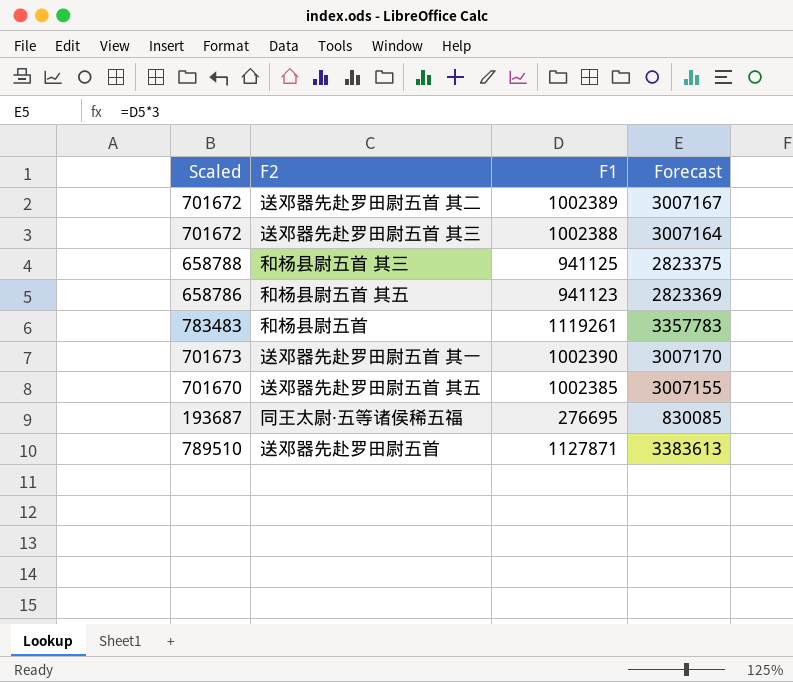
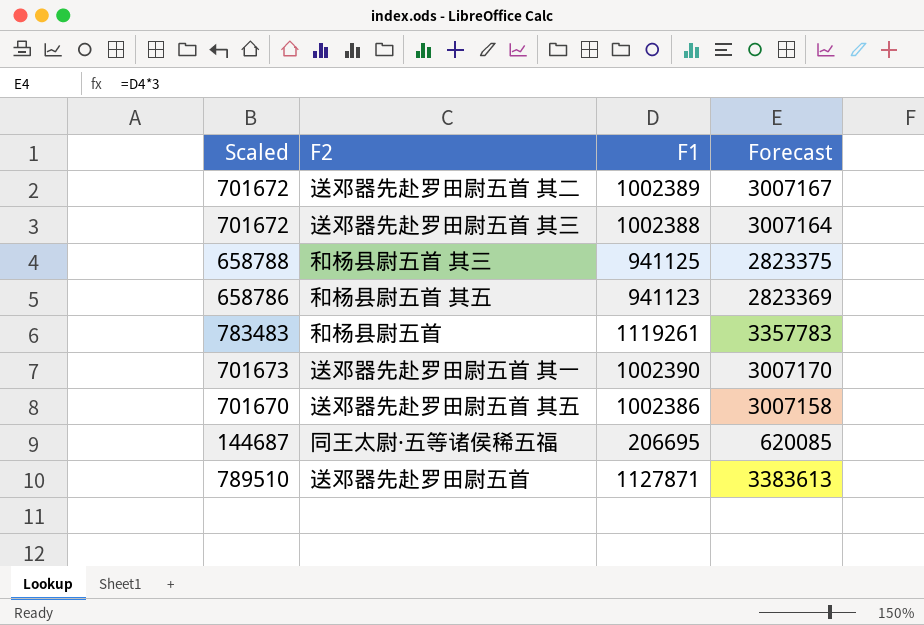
送邓器先赴罗田尉五首 其五 | F1: 1002385 -> 1002386
送邓器先赴罗田尉五首 其五 | Forecast: 3007155 -> 3007158
同王太尉·五等诸侯稀五福 | Scaled: 193687 -> 144687
同王太尉·五等诸侯稀五福 | F1: 276695 -> 206695
同王太尉·五等诸侯稀五福 | Forecast: 830085 -> 620085

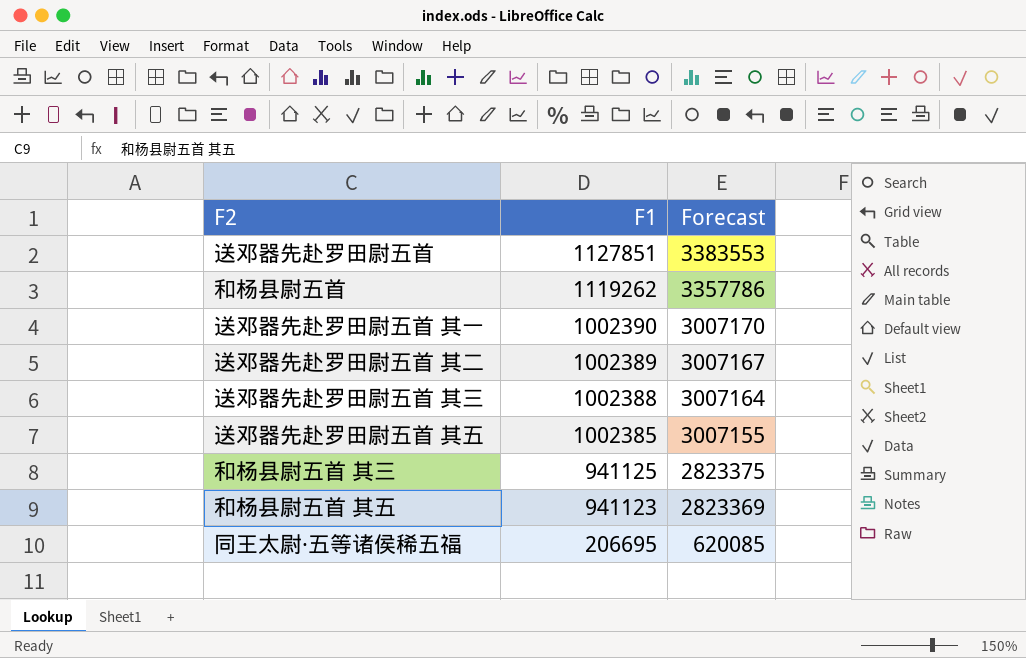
row order: none -> F1 descending
column Scaled | formula: [F1] * 0.7 -> none
送邓器先赴罗田尉五首 | F1: 1127871 -> 1127851
送邓器先赴罗田尉五首 | Forecast: 3383613 -> 3383553
和杨县尉五首 | F1: 1119261 -> 1119262
和杨县尉五首 | Forecast: 3357783 -> 3357786
送邓器先赴罗田尉五首 其五 | F1: 1002386 -> 1002385
送邓器先赴罗田尉五首 其五 | Forecast: 3007158 -> 3007155

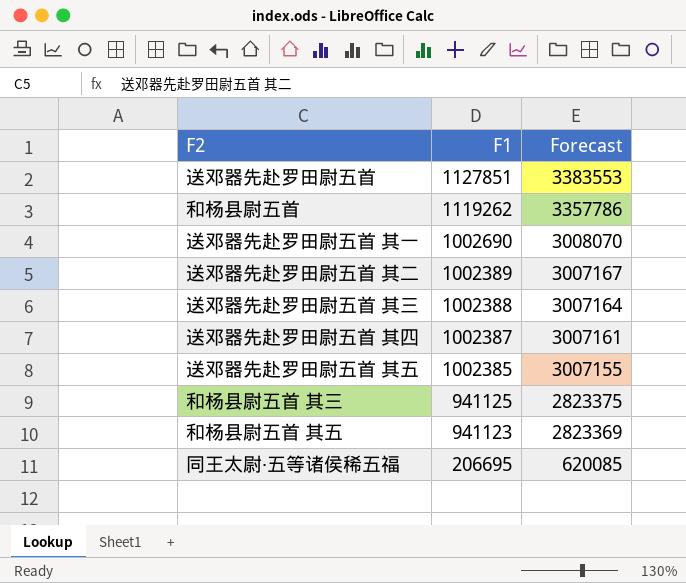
送邓器先赴罗田尉五首 其一 | F1: 1002390 -> 1002690
送邓器先赴罗田尉五首 其一 | Forecast: 3007170 -> 3008070
row 送邓器先赴罗田尉五首 其四: none -> 1002387 | 3007161

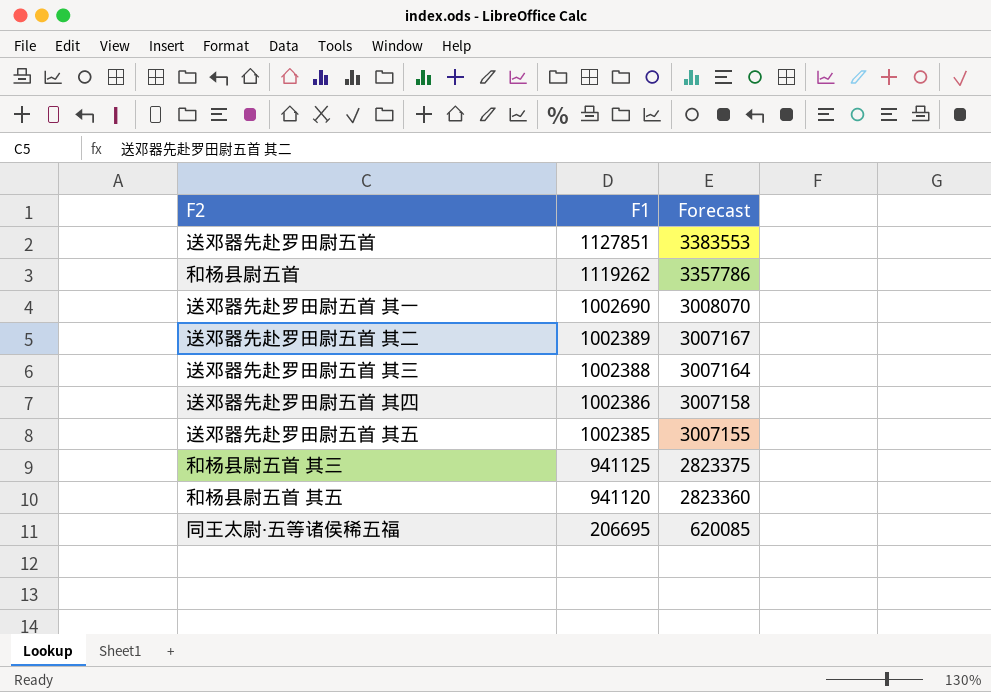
送邓器先赴罗田尉五首 其四 | F1: 1002387 -> 1002386
送邓器先赴罗田尉五首 其四 | Forecast: 3007161 -> 3007158
和杨县尉五首 其五 | F1: 941123 -> 941120
和杨县尉五首 其五 | Forecast: 2823369 -> 2823360

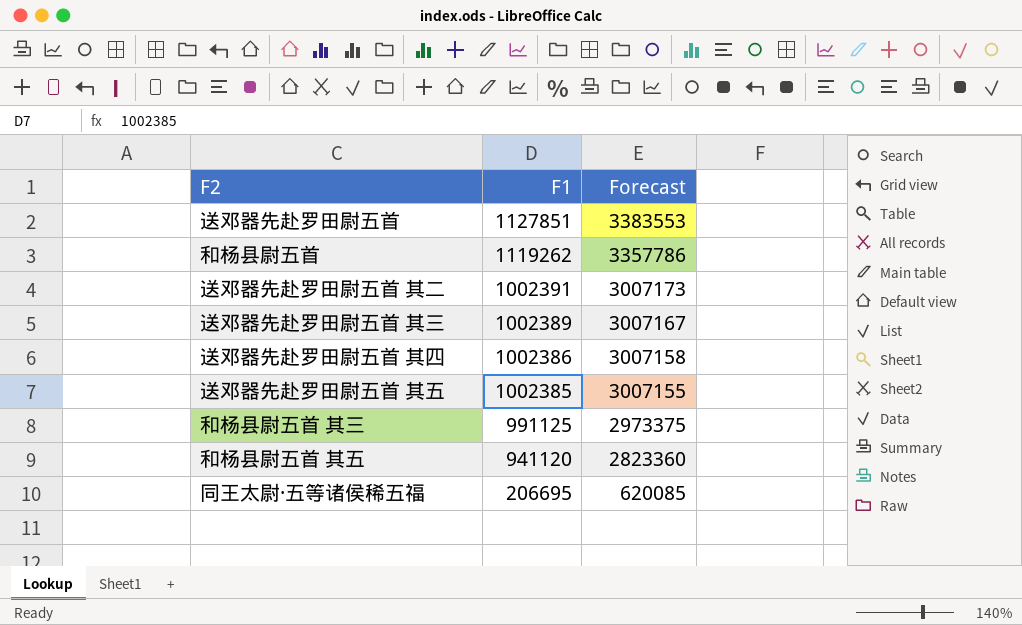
row 送邓器先赴罗田尉五首 其一: 1002690 | 3008070 -> none
送邓器先赴罗田尉五首 其二 | F1: 1002389 -> 1002391
送邓器先赴罗田尉五首 其二 | Forecast: 3007167 -> 3007173
送邓器先赴罗田尉五首 其三 | F1: 1002388 -> 1002389
送邓器先赴罗田尉五首 其三 | Forecast: 3007164 -> 3007167
和杨县尉五首 其三 | F1: 941125 -> 991125
和杨县尉五首 其三 | Forecast: 2823375 -> 2973375

